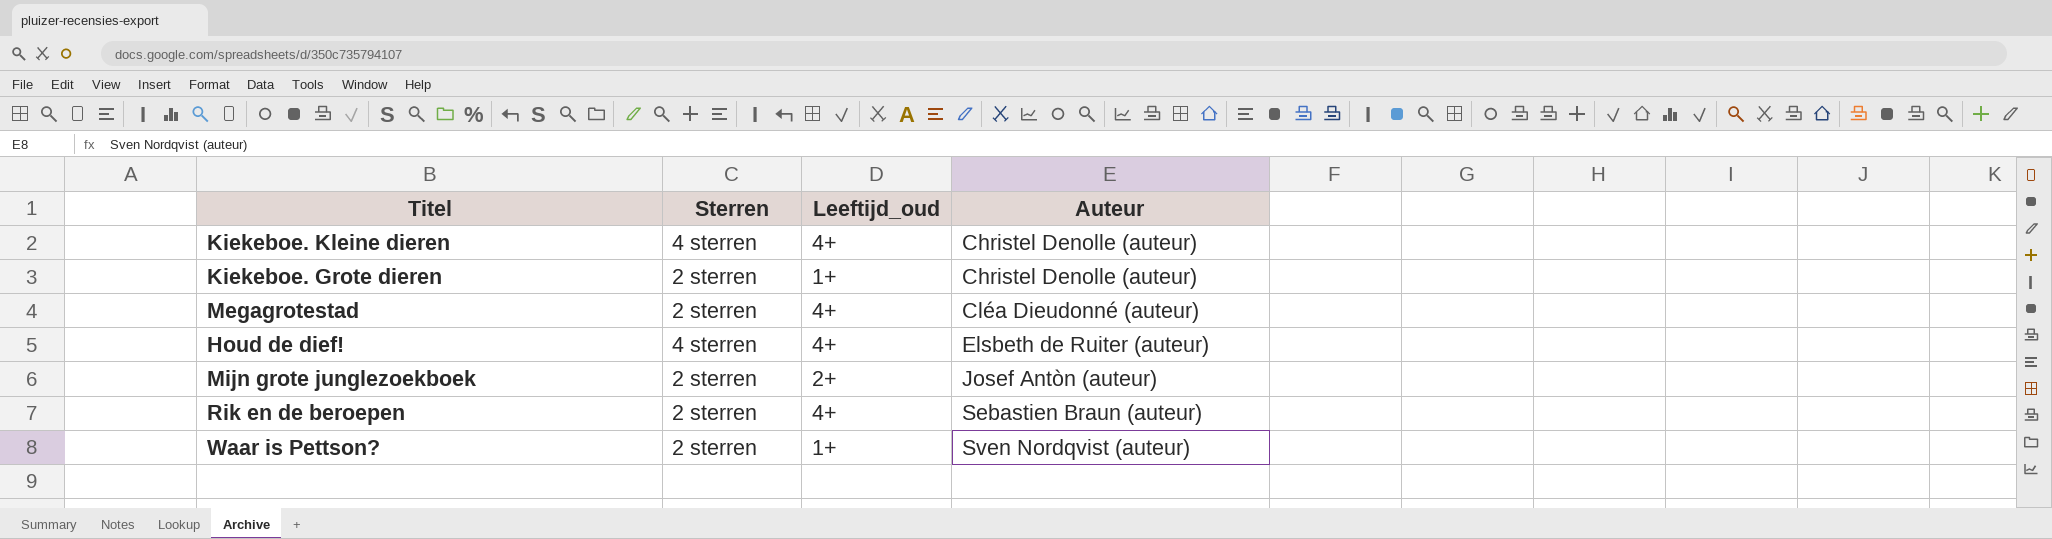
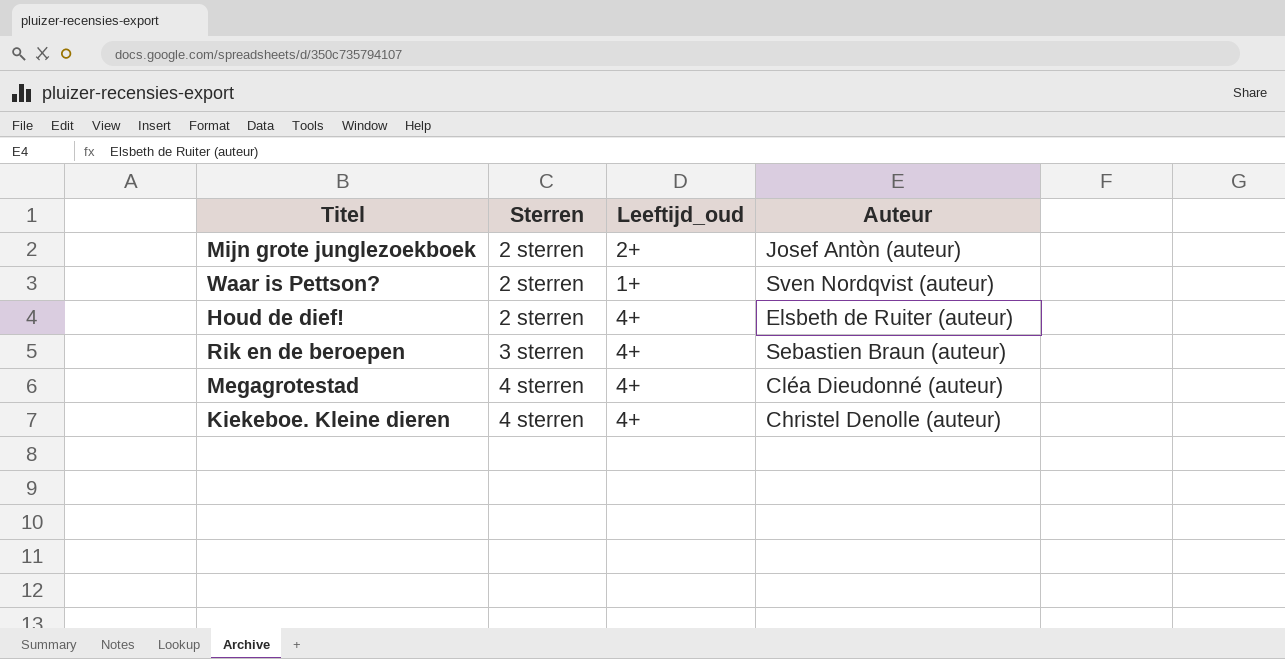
row order: Auteur ascending -> Sterren ascending
row Kiekeboe. Grote dieren: 2 sterren | 1+ | Christel Denolle (auteur) -> none
Houd de dief! | Sterren: 4 sterren -> 2 sterren
Rik en de beroepen | Sterren: 2 sterren -> 3 sterren
Megagrotestad | Sterren: 2 sterren -> 4 sterren

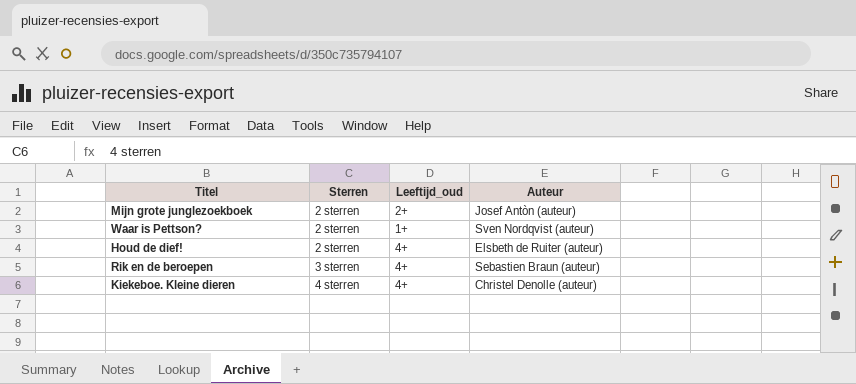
row Megagrotestad: 4 sterren | 4+ | Cléa Dieudonné (auteur) -> none

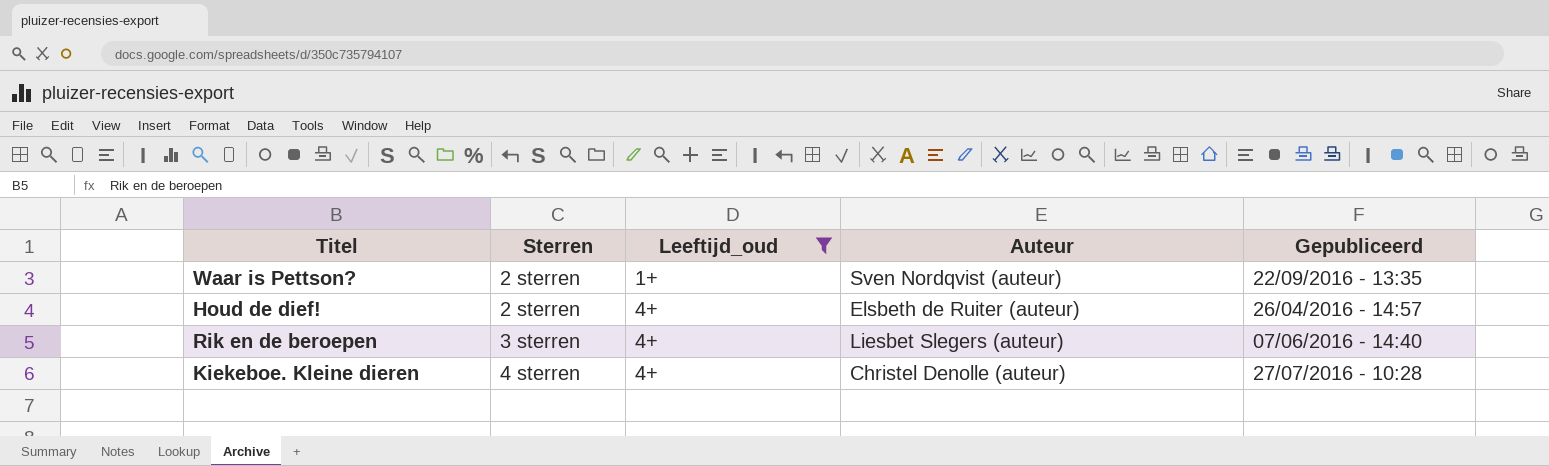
filter: none -> Leeftijd_oud != 2+
column Gepubliceerd | position: none -> 5
Rik en de beroepen | Auteur: Sebastien Braun (auteur) -> Liesbet Slegers (auteur)

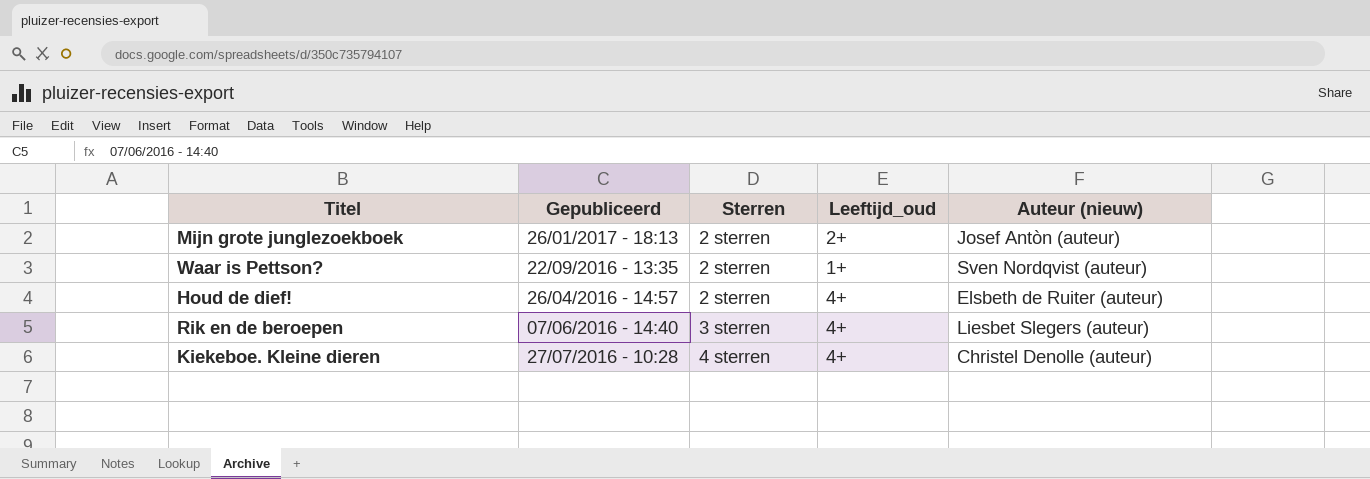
filter: Leeftijd_oud != 2+ -> none
column Gepubliceerd | position: 5 -> 2
column name: Auteur -> Auteur (nieuw)

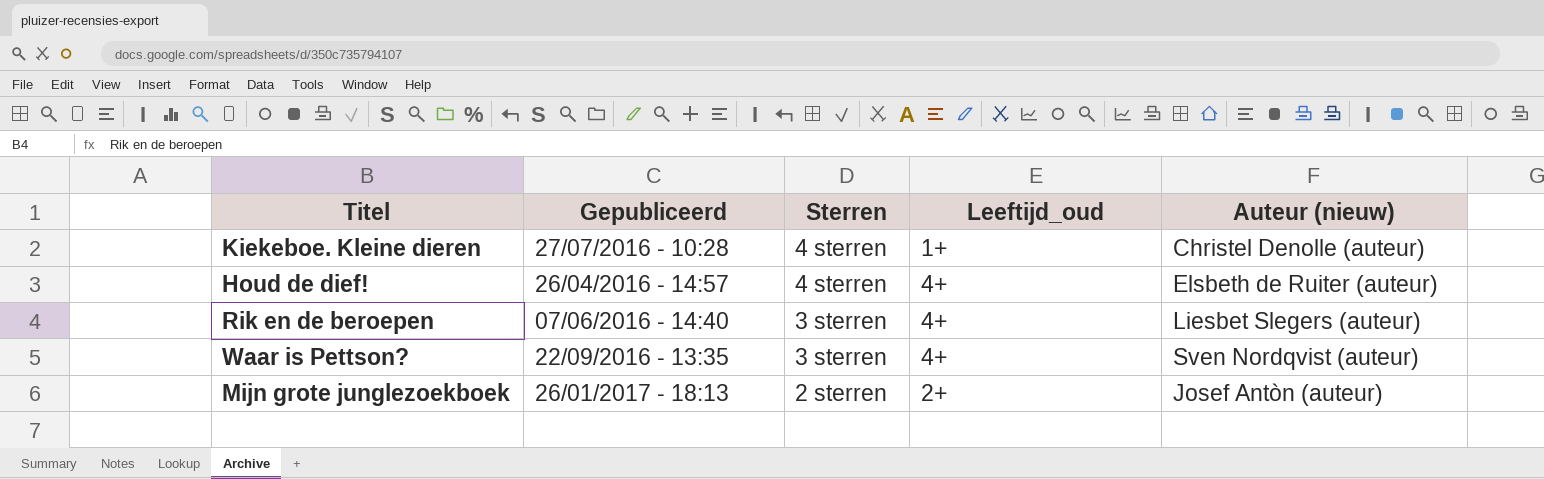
row order: Sterren ascending -> Sterren descending
Kiekeboe. Kleine dieren | Leeftijd_oud: 4+ -> 1+
Houd de dief! | Sterren: 2 sterren -> 4 sterren
Waar is Pettson? | Sterren: 2 sterren -> 3 sterren
Waar is Pettson? | Leeftijd_oud: 1+ -> 4+

